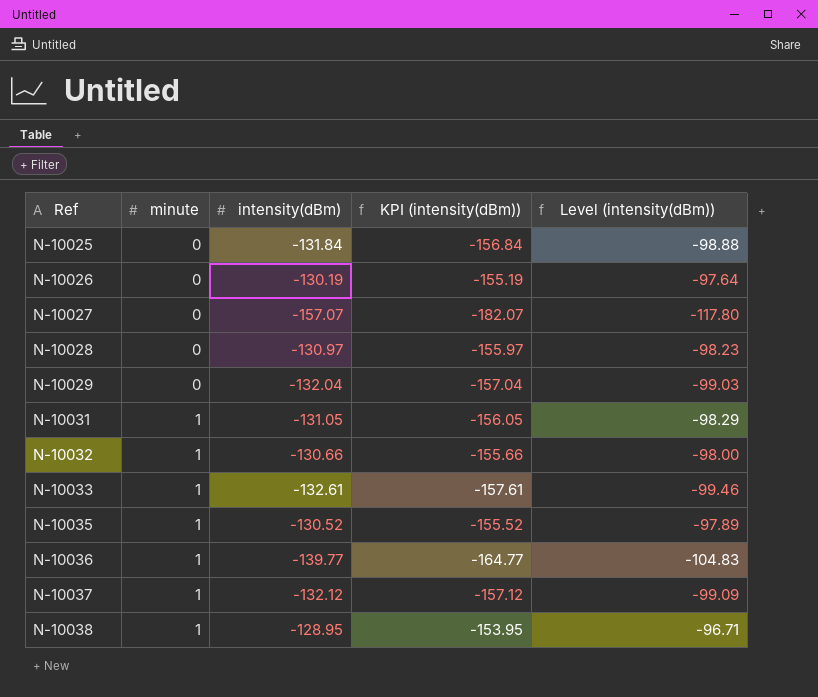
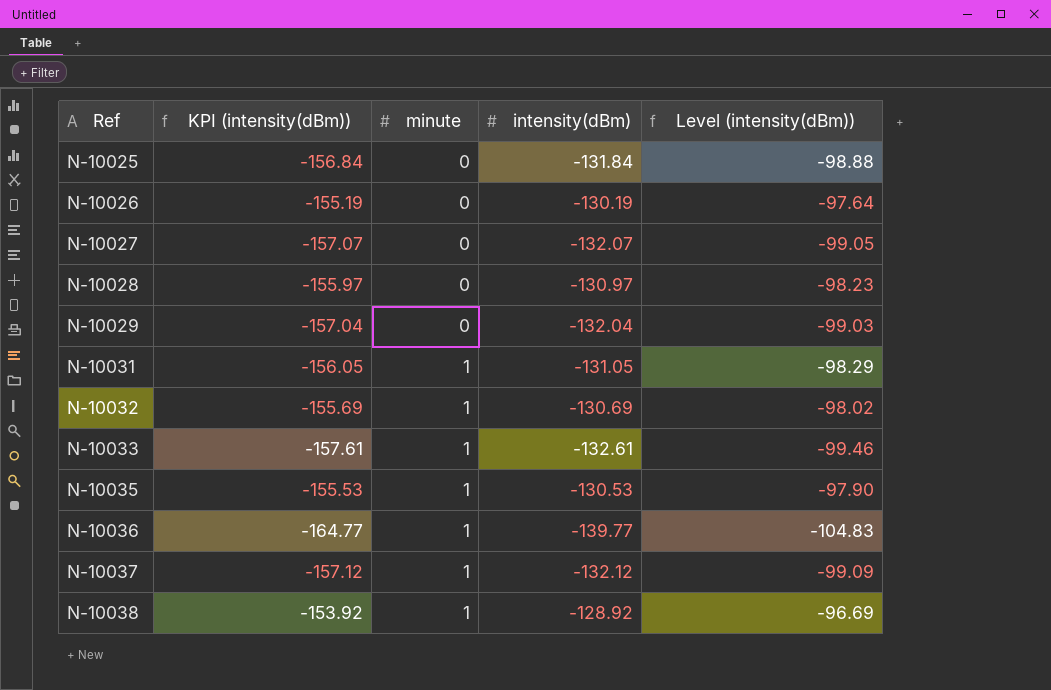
column KPI (intensity(dBm)) | position: 4 -> 2
N-10027 | KPI (intensity(dBm)): -182.07 -> -157.07
N-10027 | intensity(dBm): -157.07 -> -132.07
N-10027 | Level (intensity(dBm)): -117.80 -> -99.05
N-10032 | KPI (intensity(dBm)): -155.66 -> -155.69
N-10032 | intensity(dBm): -130.66 -> -130.69
N-10032 | Level (intensity(dBm)): -98.00 -> -98.02
N-10035 | KPI (intensity(dBm)): -155.52 -> -155.53
N-10035 | intensity(dBm): -130.52 -> -130.53
N-10035 | Level (intensity(dBm)): -97.89 -> -97.90
N-10038 | KPI (intensity(dBm)): -153.95 -> -153.92
N-10038 | intensity(dBm): -128.95 -> -128.92
N-10038 | Level (intensity(dBm)): -96.71 -> -96.69

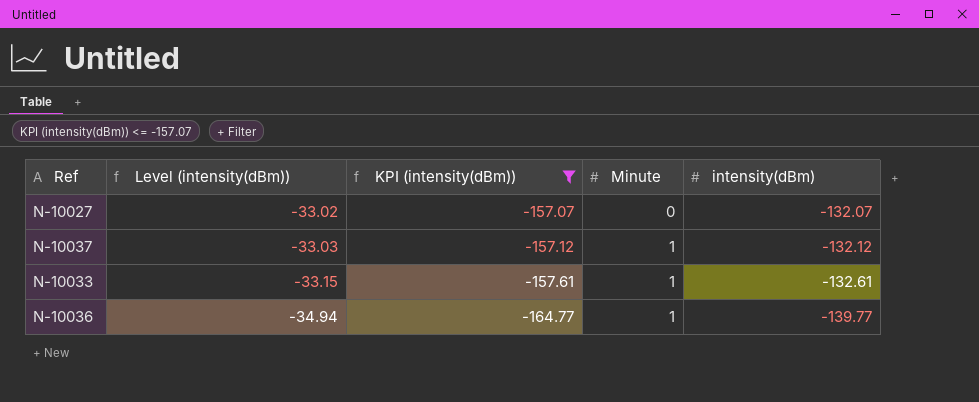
filter: none -> KPI (intensity(dBm)) <= -157.07
row order: Ref ascending -> Level (intensity(dBm)) descending
column Level (intensity(dBm)) | formula: [intensity(dBm)] * 0.75 -> [intensity(dBm)] * 0.25
column Level (intensity(dBm)) | position: 5 -> 2
column name: minute -> Minute

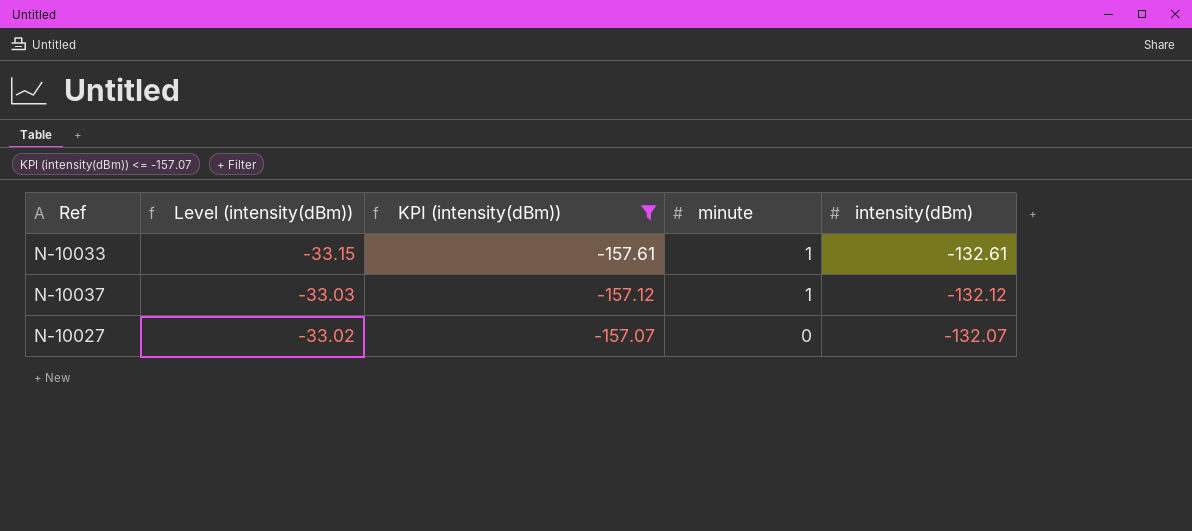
row order: Level (intensity(dBm)) descending -> Level (intensity(dBm)) ascending
column name: Minute -> minute
row N-10036: -34.94 | -164.77 | 1 | -139.77 -> none

